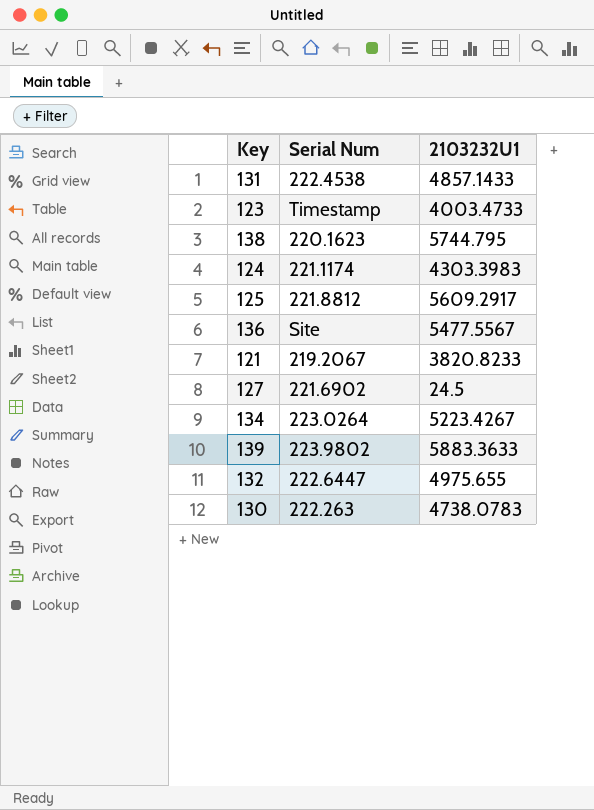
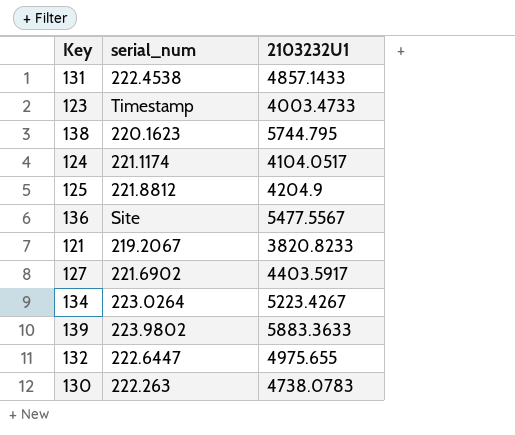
column name: Serial Num -> serial_num
124 | 2103232U1: 4303.3983 -> 4104.0517
125 | 2103232U1: 5609.2917 -> 4204.9
127 | 2103232U1: 24.5 -> 4403.5917

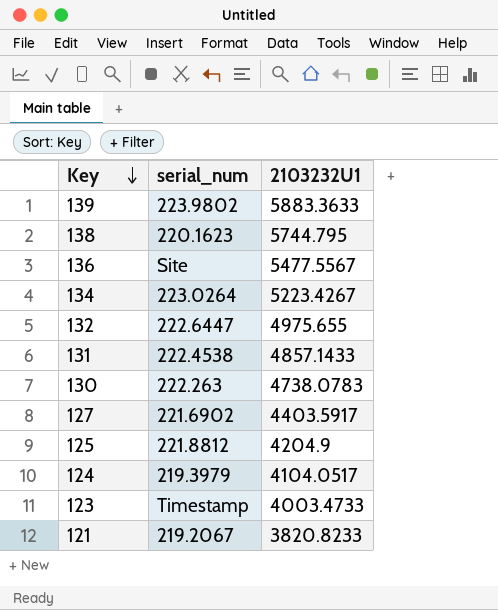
row order: none -> Key descending
124 | serial_num: 221.1174 -> 219.3979

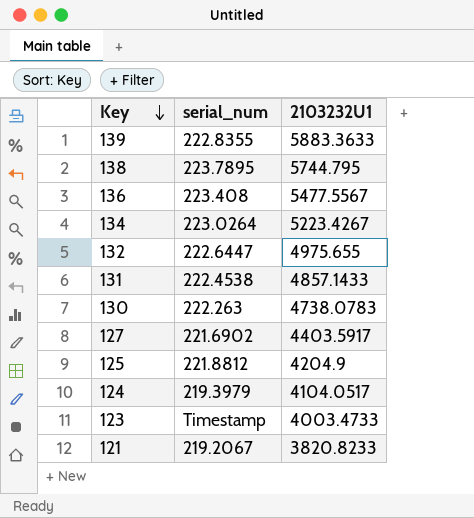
139 | serial_num: 223.9802 -> 222.8355
138 | serial_num: 220.1623 -> 223.7895
136 | serial_num: Site -> 223.408

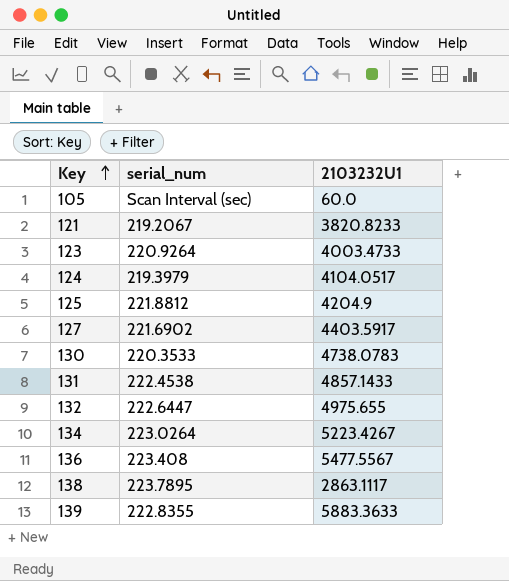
row order: Key descending -> Key ascending
row 105: none -> Scan Interval (sec) | 60.0
123 | serial_num: Timestamp -> 220.9264
130 | serial_num: 222.263 -> 220.3533
138 | 2103232U1: 5744.795 -> 2863.1117

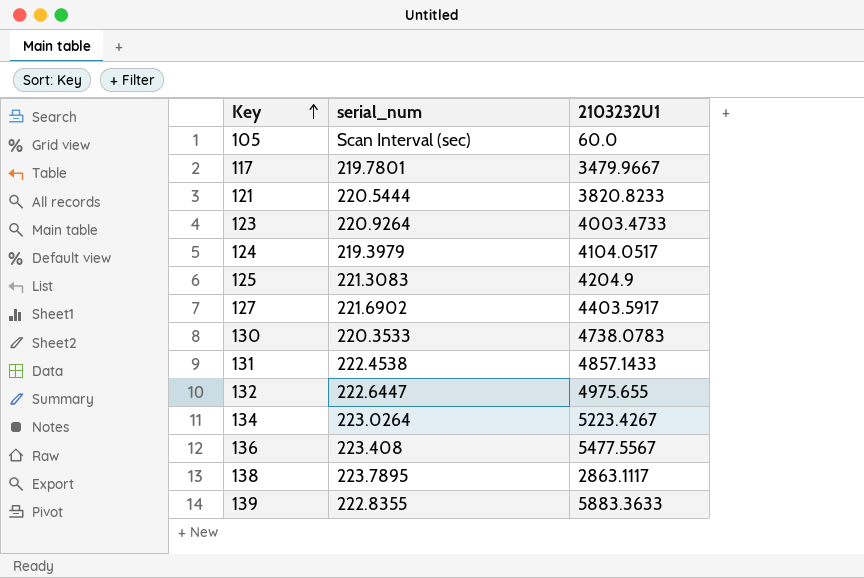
row 117: none -> 219.7801 | 3479.9667
121 | serial_num: 219.2067 -> 220.5444
125 | serial_num: 221.8812 -> 221.3083

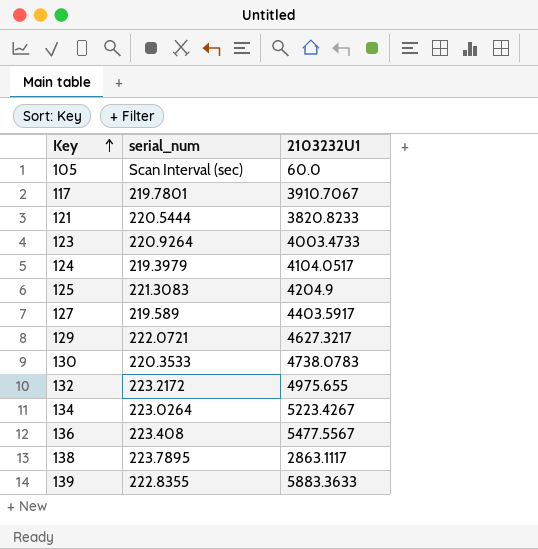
row 131: 222.4538 | 4857.1433 -> none
117 | 2103232U1: 3479.9667 -> 3910.7067
127 | serial_num: 221.6902 -> 219.589
row 129: none -> 222.0721 | 4627.3217
132 | serial_num: 222.6447 -> 223.2172

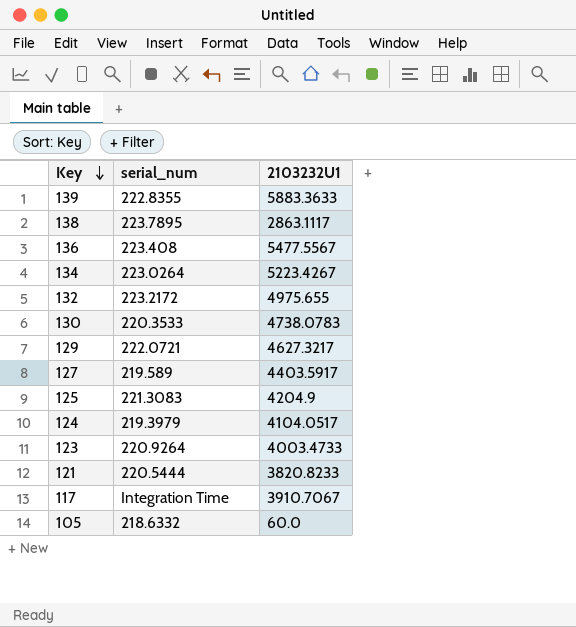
row order: Key ascending -> Key descending
117 | serial_num: 219.7801 -> Integration Time
105 | serial_num: Scan Interval (sec) -> 218.6332

